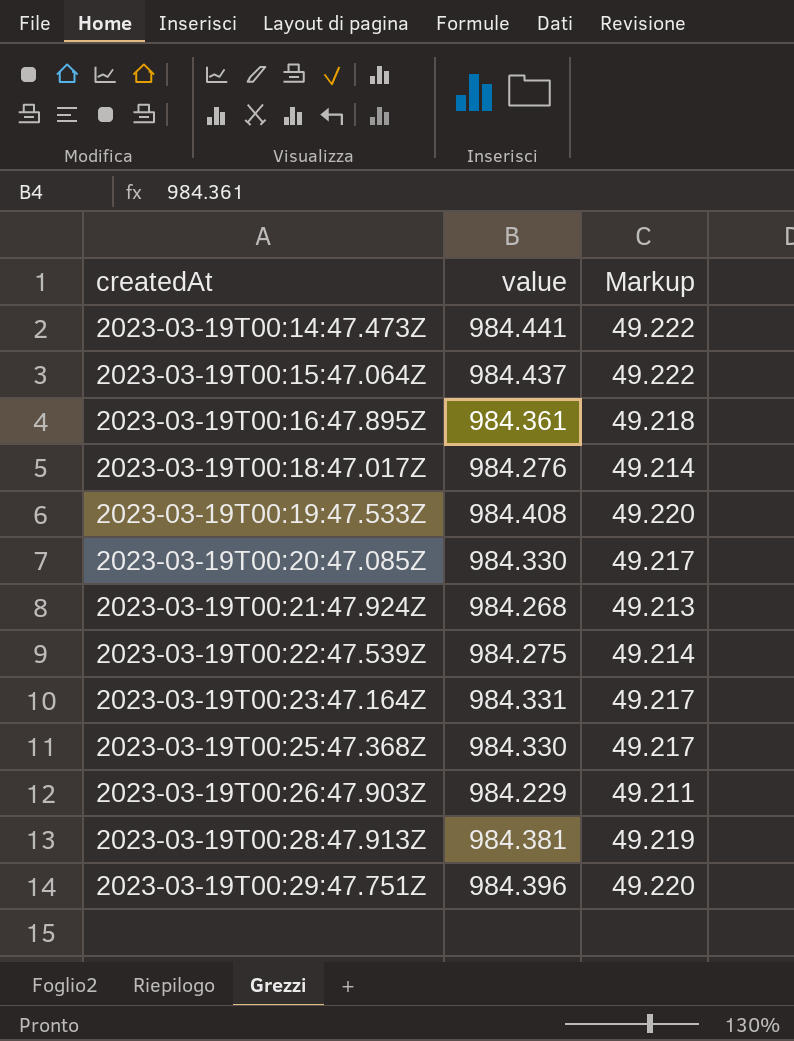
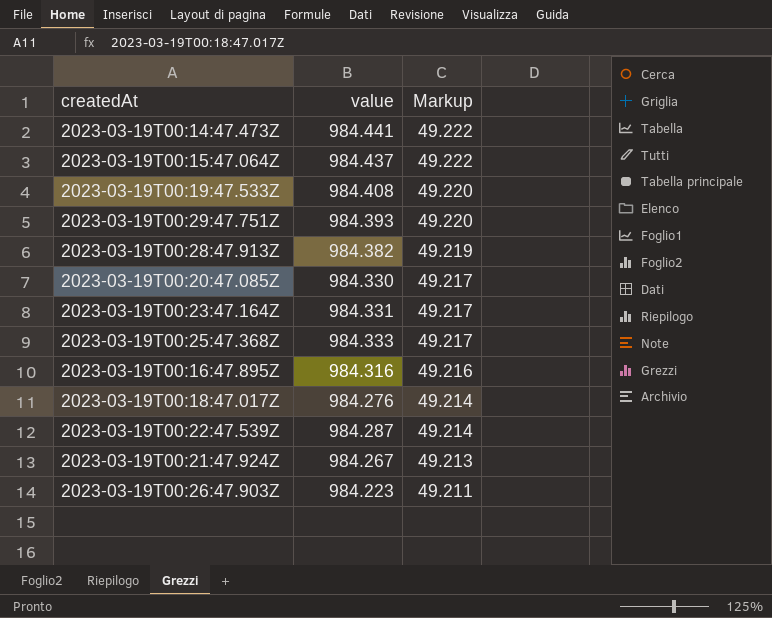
row order: createdAt ascending -> Markup descending
2023-03-19T00:29:47.751Z | value: 984.396 -> 984.393
2023-03-19T00:28:47.913Z | value: 984.381 -> 984.382
2023-03-19T00:25:47.368Z | value: 984.330 -> 984.333
2023-03-19T00:16:47.895Z | value: 984.361 -> 984.316
2023-03-19T00:16:47.895Z | Markup: 49.218 -> 49.216
2023-03-19T00:22:47.539Z | value: 984.275 -> 984.287
2023-03-19T00:21:47.924Z | value: 984.268 -> 984.267
2023-03-19T00:26:47.903Z | value: 984.229 -> 984.223

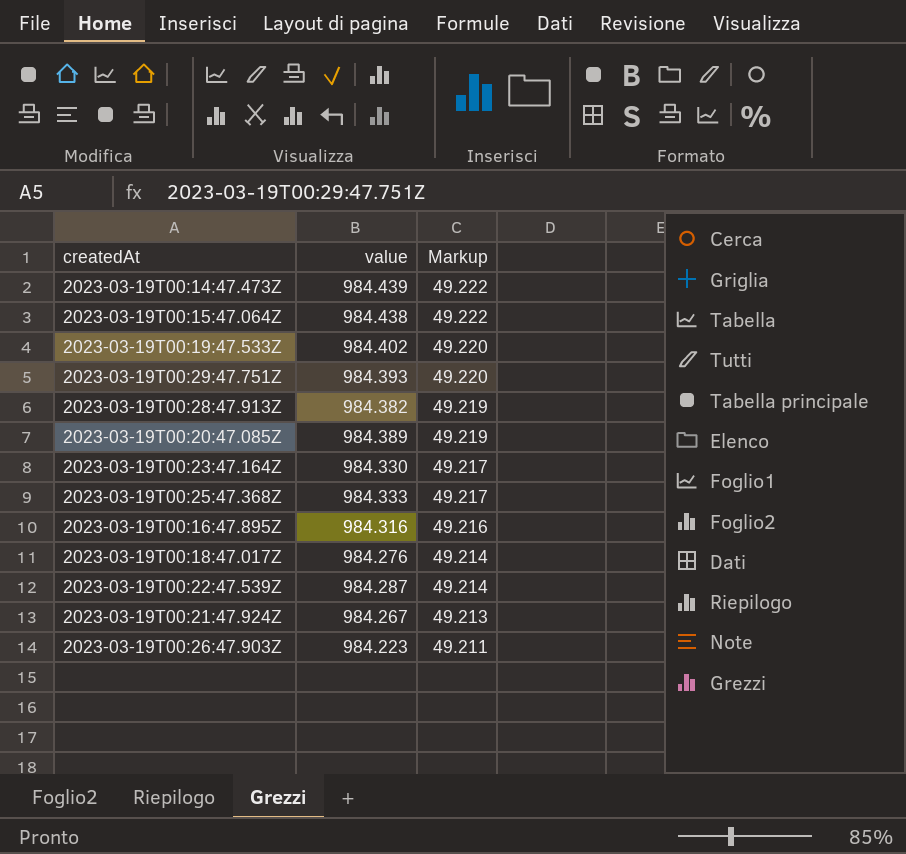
2023-03-19T00:14:47.473Z | value: 984.441 -> 984.439
2023-03-19T00:15:47.064Z | value: 984.437 -> 984.438
2023-03-19T00:19:47.533Z | value: 984.408 -> 984.402
2023-03-19T00:20:47.085Z | value: 984.330 -> 984.389
2023-03-19T00:20:47.085Z | Markup: 49.217 -> 49.219
2023-03-19T00:23:47.164Z | value: 984.331 -> 984.330

